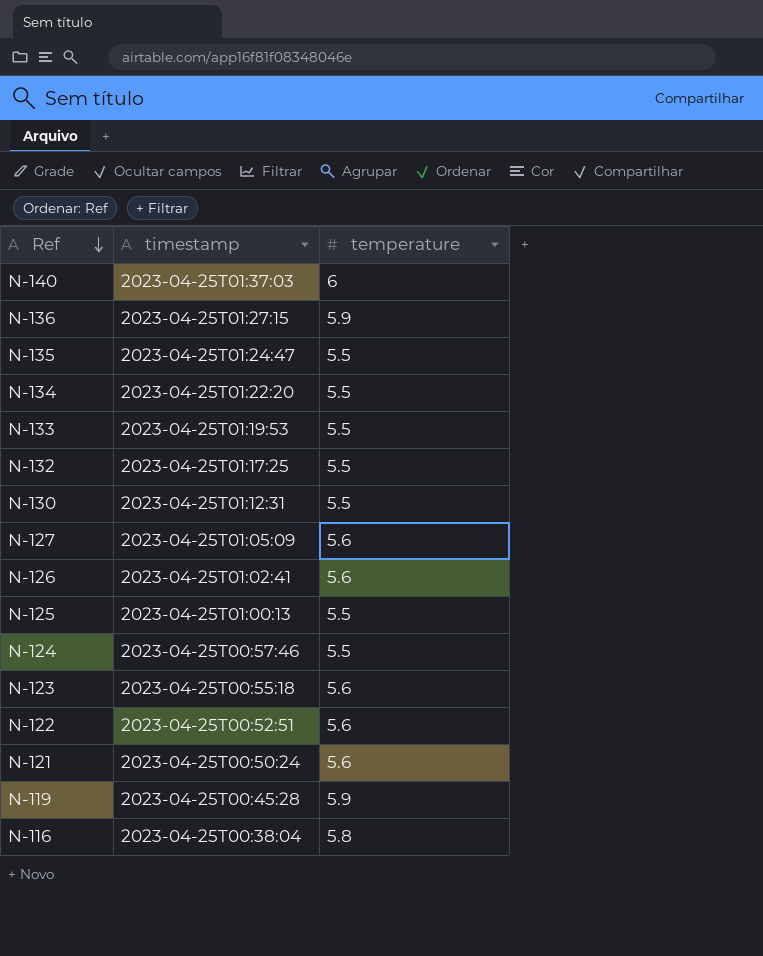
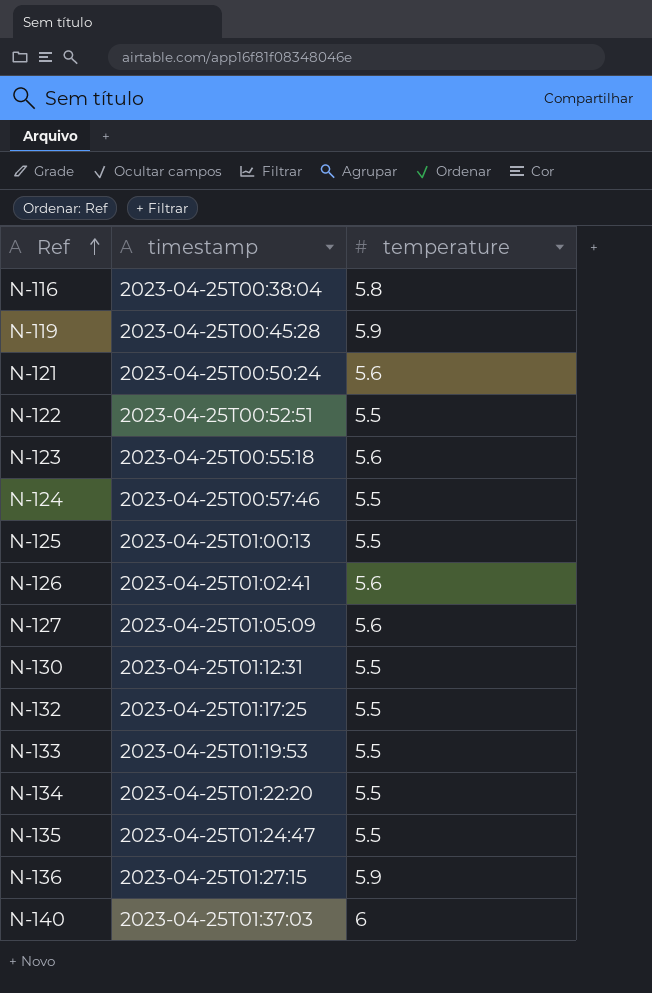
row order: Ref descending -> Ref ascending
N-122 | temperature: 5.6 -> 5.5

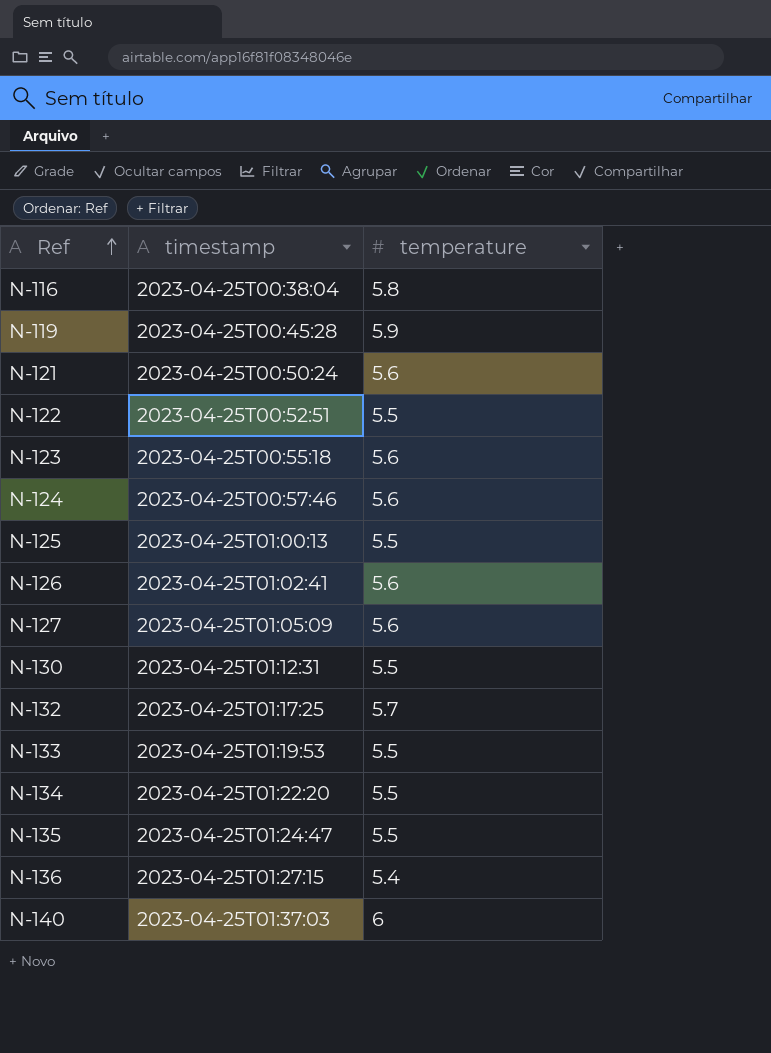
N-124 | temperature: 5.5 -> 5.6
N-132 | temperature: 5.5 -> 5.7
N-136 | temperature: 5.9 -> 5.4

